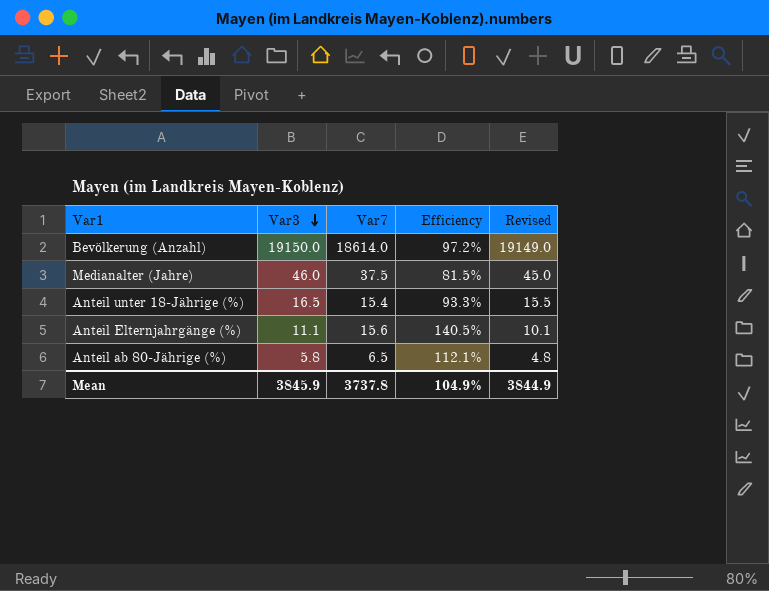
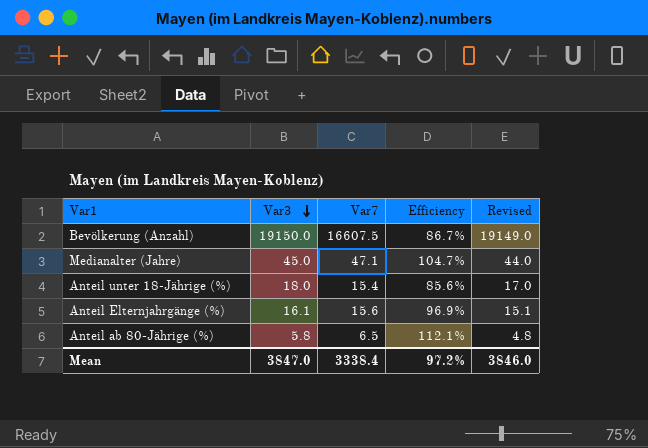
Bevölkerung (Anzahl) | Var7: 18614.0 -> 16607.5
Bevölkerung (Anzahl) | Efficiency: 97.2% -> 86.7%
Medianalter (Jahre) | Var3: 46.0 -> 45.0
Medianalter (Jahre) | Var7: 37.5 -> 47.1
Medianalter (Jahre) | Efficiency: 81.5% -> 104.7%
Medianalter (Jahre) | Revised: 45.0 -> 44.0
Anteil unter 18-Jährige (%) | Var3: 16.5 -> 18.0
Anteil unter 18-Jährige (%) | Efficiency: 93.3% -> 85.6%
Anteil unter 18-Jährige (%) | Revised: 15.5 -> 17.0
Anteil Elternjahrgänge (%) | Var3: 11.1 -> 16.1
Anteil Elternjahrgänge (%) | Efficiency: 140.5% -> 96.9%
Anteil Elternjahrgänge (%) | Revised: 10.1 -> 15.1
Mean | Var3: 3845.9 -> 3847.0
Mean | Var7: 3737.8 -> 3338.4
Mean | Efficiency: 104.9% -> 97.2%
Mean | Revised: 3844.9 -> 3846.0

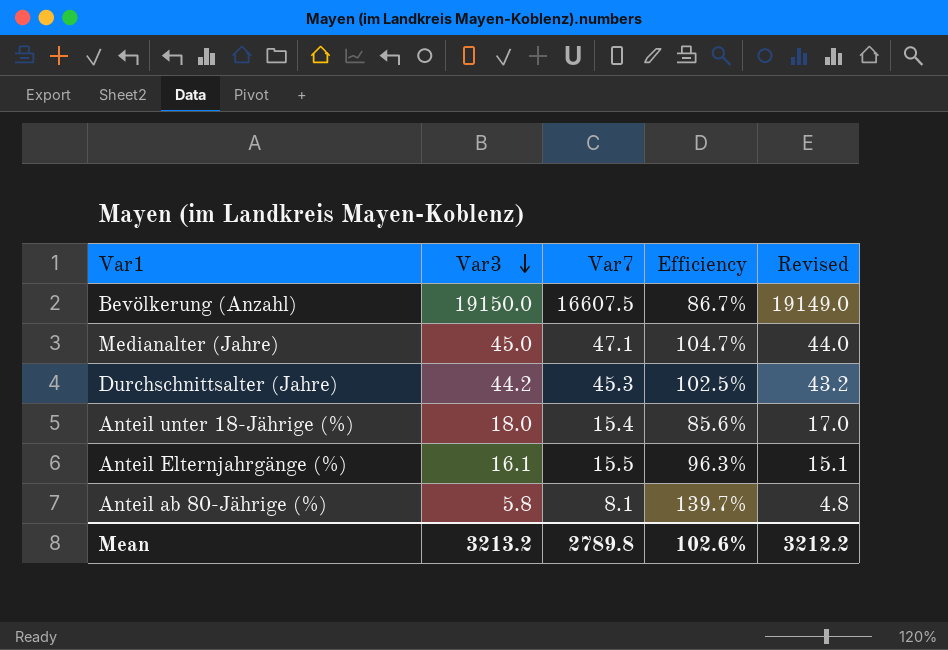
row Durchschnittsalter (Jahre): none -> 44.2 | 45.3 | 102.5% | 43.2
Anteil Elternjahrgänge (%) | Var7: 15.6 -> 15.5
Anteil Elternjahrgänge (%) | Efficiency: 96.9% -> 96.3%
Anteil ab 80-Jährige (%) | Var7: 6.5 -> 8.1
Anteil ab 80-Jährige (%) | Efficiency: 112.1% -> 139.7%
Mean | Var3: 3847.0 -> 3213.2
Mean | Var7: 3338.4 -> 2789.8
Mean | Efficiency: 97.2% -> 102.6%
Mean | Revised: 3846.0 -> 3212.2

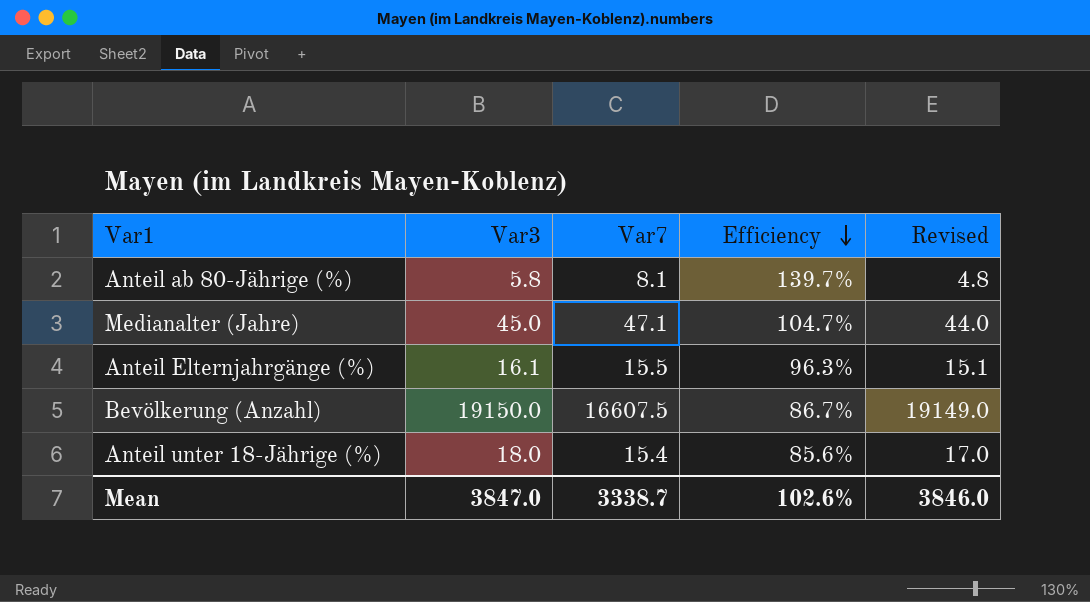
row order: Var3 descending -> Efficiency descending
row Durchschnittsalter (Jahre): 44.2 | 45.3 | 102.5% | 43.2 -> none
Mean | Var3: 3213.2 -> 3847.0
Mean | Var7: 2789.8 -> 3338.7
Mean | Revised: 3212.2 -> 3846.0

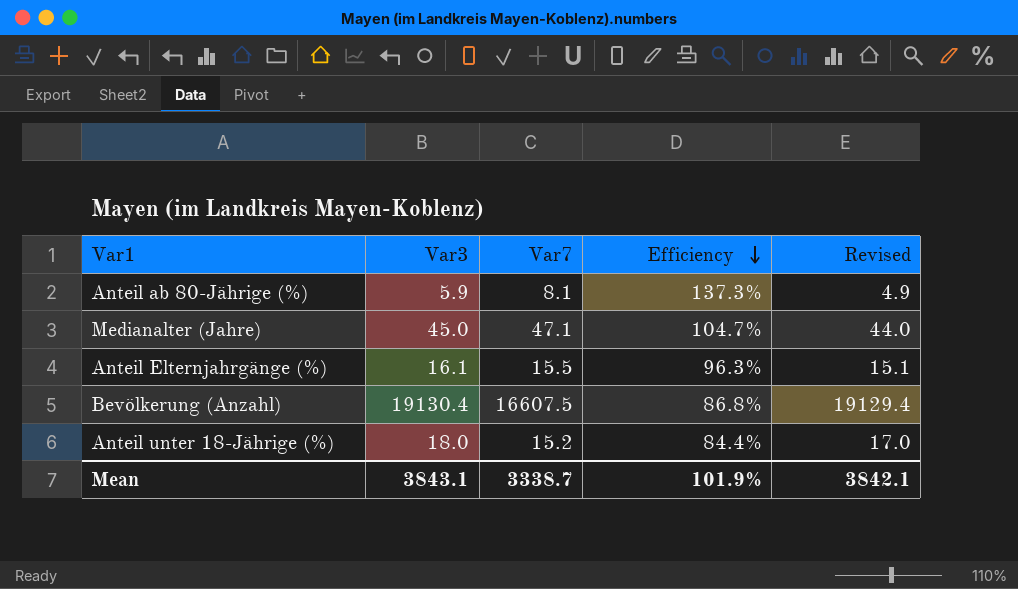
Anteil ab 80-Jährige (%) | Var3: 5.8 -> 5.9
Anteil ab 80-Jährige (%) | Efficiency: 139.7% -> 137.3%
Anteil ab 80-Jährige (%) | Revised: 4.8 -> 4.9
Bevölkerung (Anzahl) | Var3: 19150.0 -> 19130.4
Bevölkerung (Anzahl) | Efficiency: 86.7% -> 86.8%
Bevölkerung (Anzahl) | Revised: 19149.0 -> 19129.4
Anteil unter 18-Jährige (%) | Var7: 15.4 -> 15.2
Anteil unter 18-Jährige (%) | Efficiency: 85.6% -> 84.4%
Mean | Var3: 3847.0 -> 3843.1
Mean | Efficiency: 102.6% -> 101.9%
Mean | Revised: 3846.0 -> 3842.1

